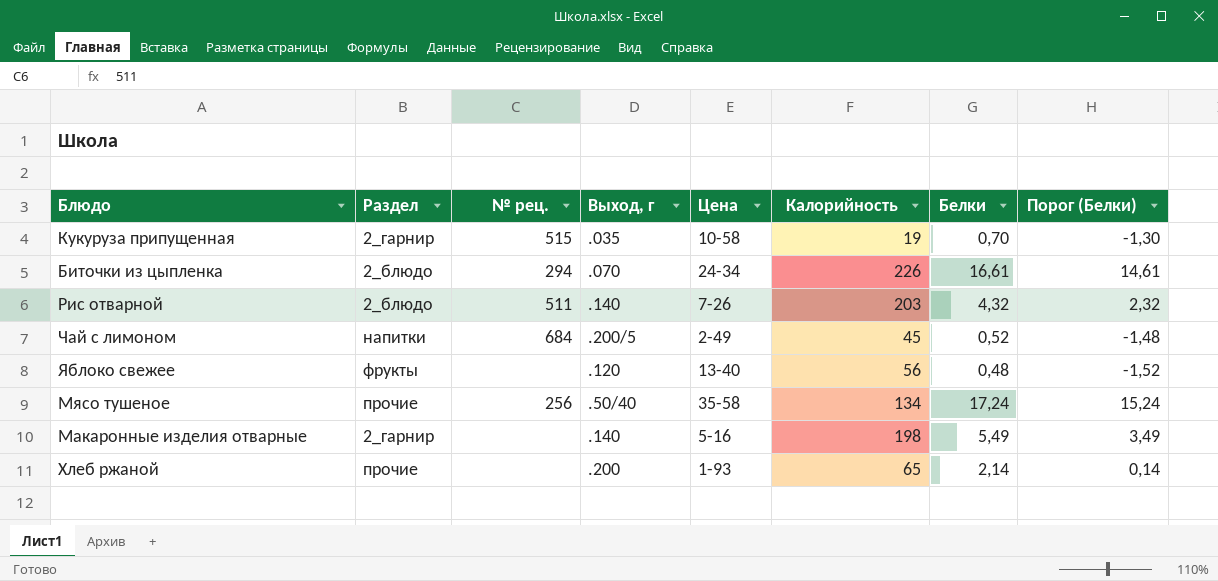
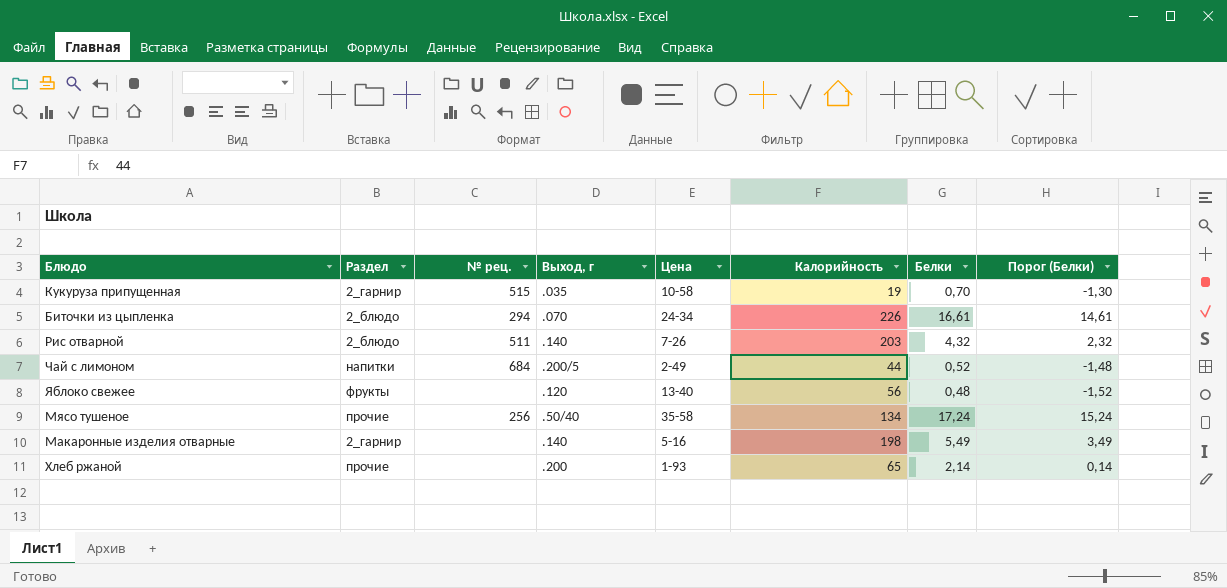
Чай с лимоном | Калорийность: 45 -> 44

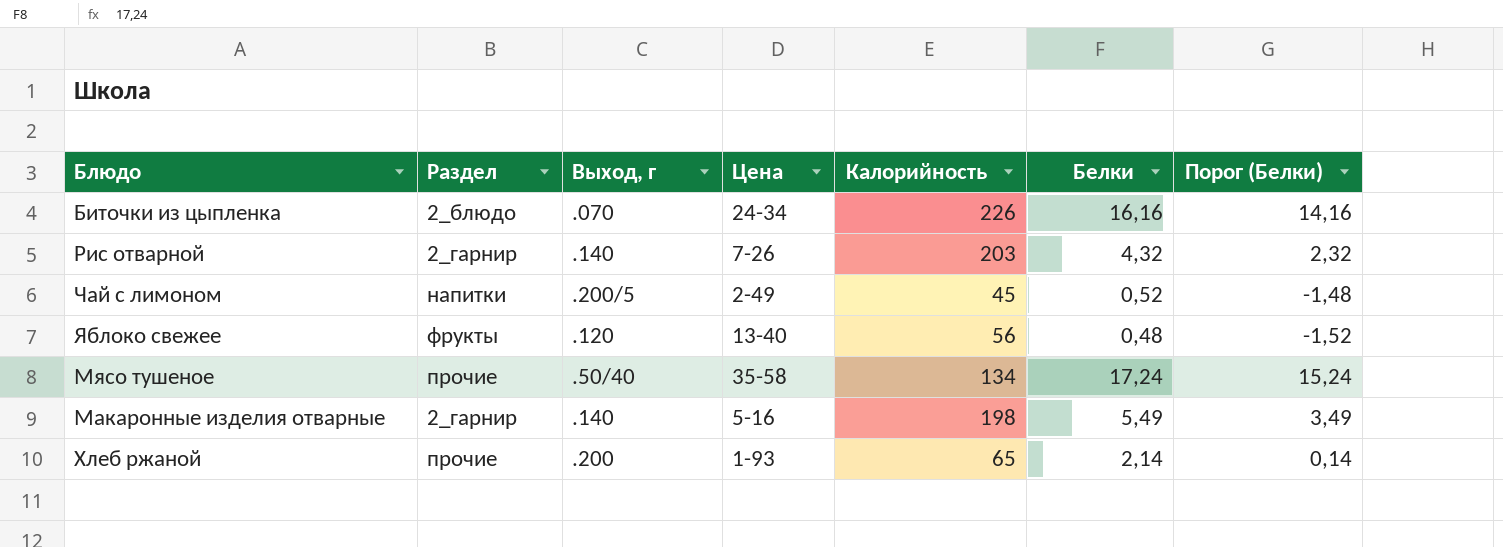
column № рец. | position: 3 -> none
row Кукуруза припущенная: 2_гарнир | 515 | .035 | 10-58 | 19 | 0,70 | -1,30 -> none
Биточки из цыпленка | Белки: 16,61 -> 16,16
Биточки из цыпленка | Порог (Белки): 14,61 -> 14,16
Рис отварной | Раздел: 2_блюдо -> 2_гарнир
Чай с лимоном | Калорийность: 44 -> 45

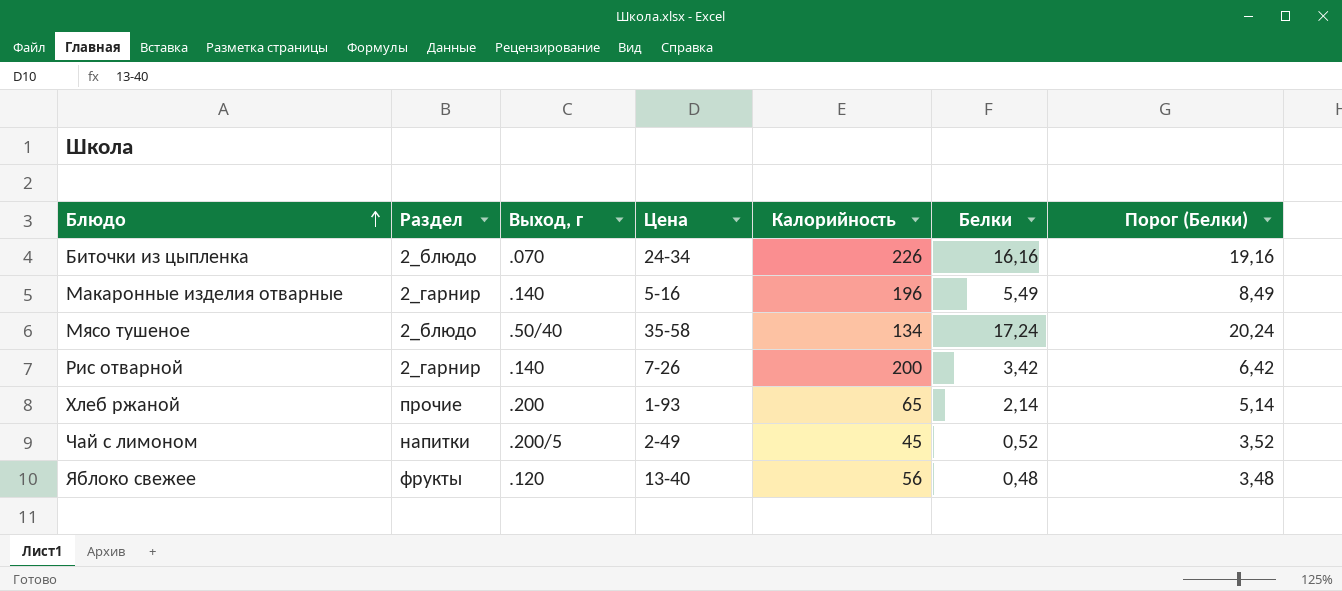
row order: none -> Блюдо ascending
column Порог (Белки) | formula: [Белки] - 2 -> [Белки] + 3
Макаронные изделия отварные | Калорийность: 198 -> 196
Мясо тушеное | Раздел: прочие -> 2_блюдо
Рис отварной | Калорийность: 203 -> 200
Рис отварной | Белки: 4,32 -> 3,42

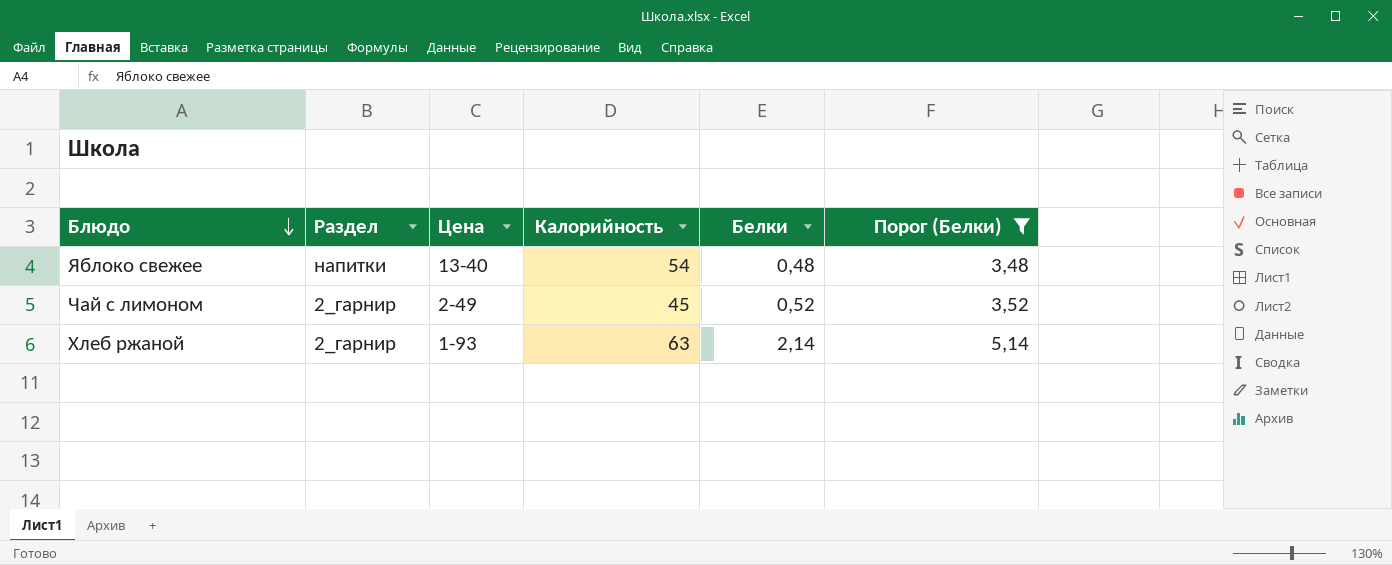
filter: none -> Порог (Белки) <= 5,14
row order: Блюдо ascending -> Блюдо descending
column Выход, г | position: 3 -> none
Яблоко свежее | Раздел: фрукты -> напитки
Яблоко свежее | Калорийность: 56 -> 54
Чай с лимоном | Раздел: напитки -> 2_гарнир
Хлеб ржаной | Раздел: прочие -> 2_гарнир
Хлеб ржаной | Калорийность: 65 -> 63

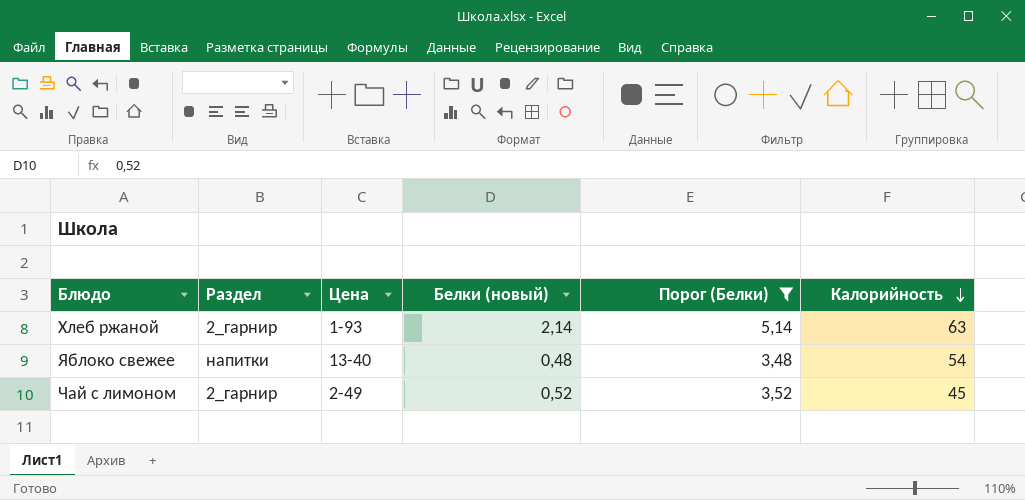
row order: Блюдо descending -> Калорийность descending
column name: Белки -> Белки (новый)
column Калорийность | position: 4 -> 6

